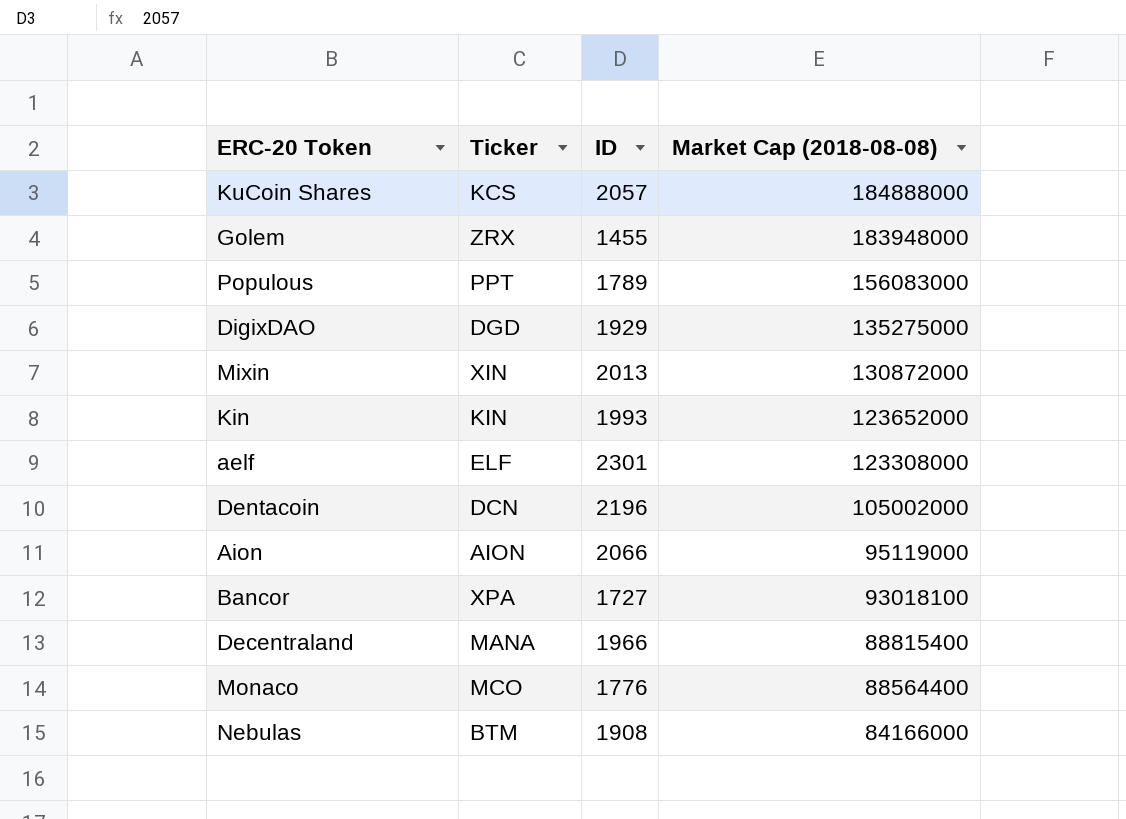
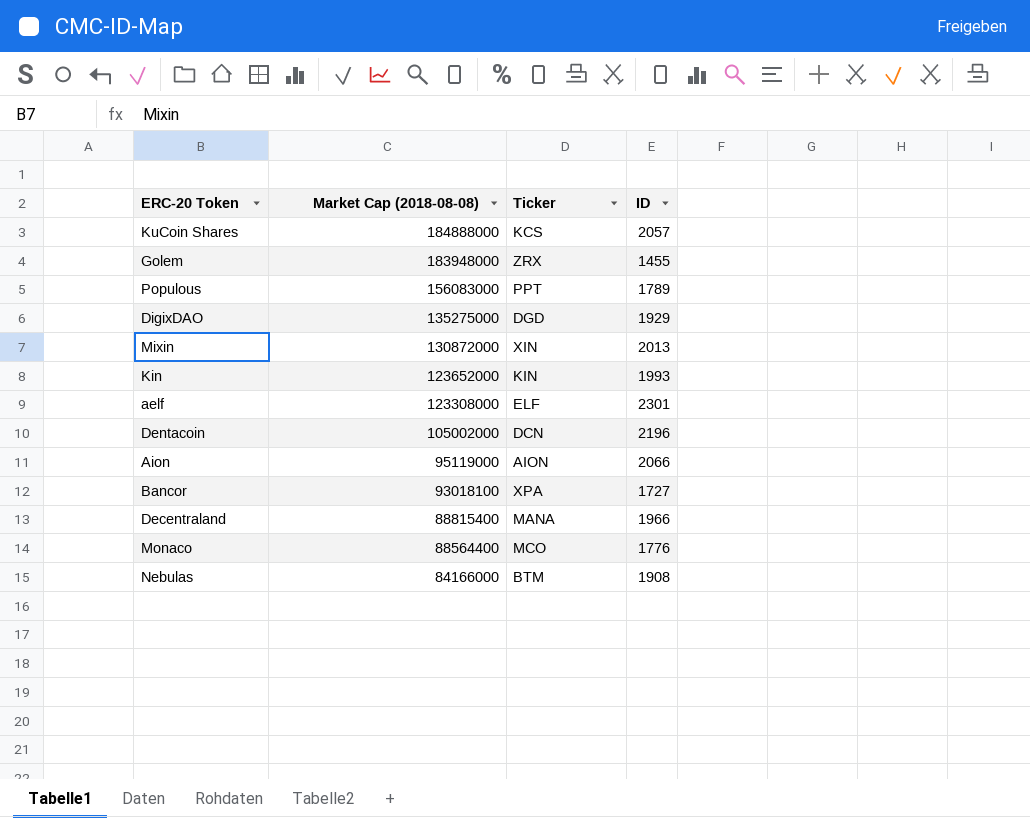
column Market Cap (2018-08-08) | position: 4 -> 2

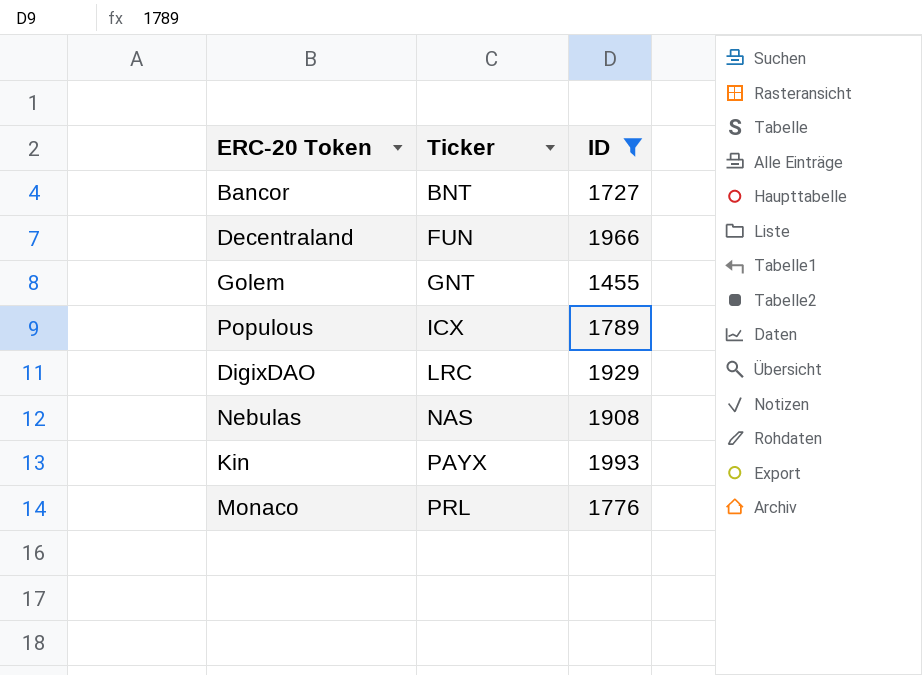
filter: none -> ID <= 1993
row order: Market Cap (2018-08-08) descending -> Ticker ascending
column Market Cap (2018-08-08) | position: 2 -> none
Bancor | Ticker: XPA -> BNT
Decentraland | Ticker: MANA -> FUN
Golem | Ticker: ZRX -> GNT
Populous | Ticker: PPT -> ICX
DigixDAO | Ticker: DGD -> LRC
Nebulas | Ticker: BTM -> NAS
Kin | Ticker: KIN -> PAYX
Monaco | Ticker: MCO -> PRL

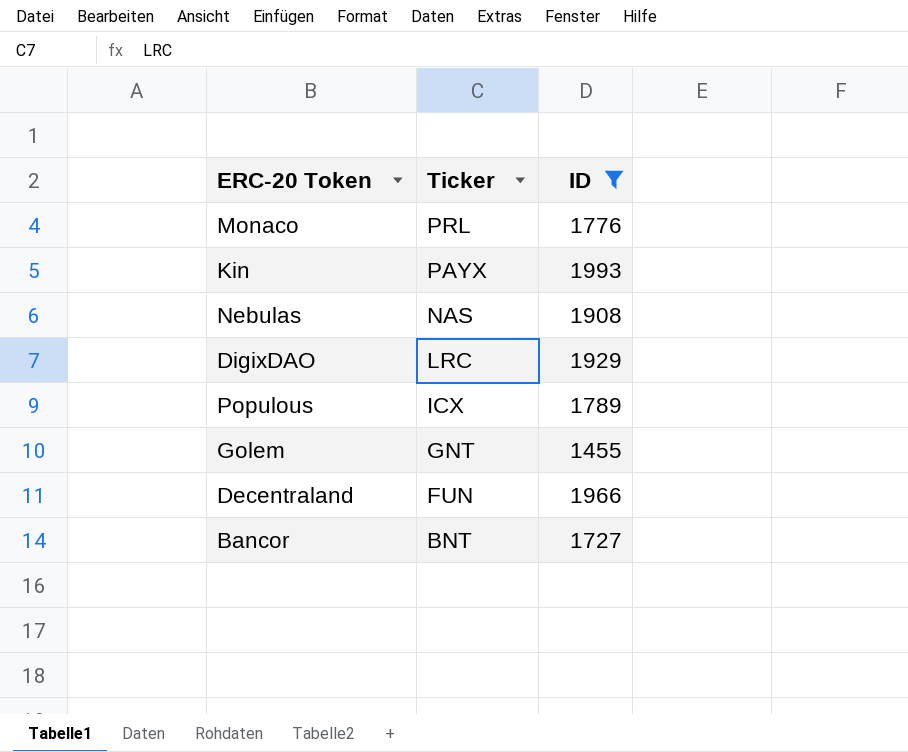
row order: Ticker ascending -> Ticker descending

